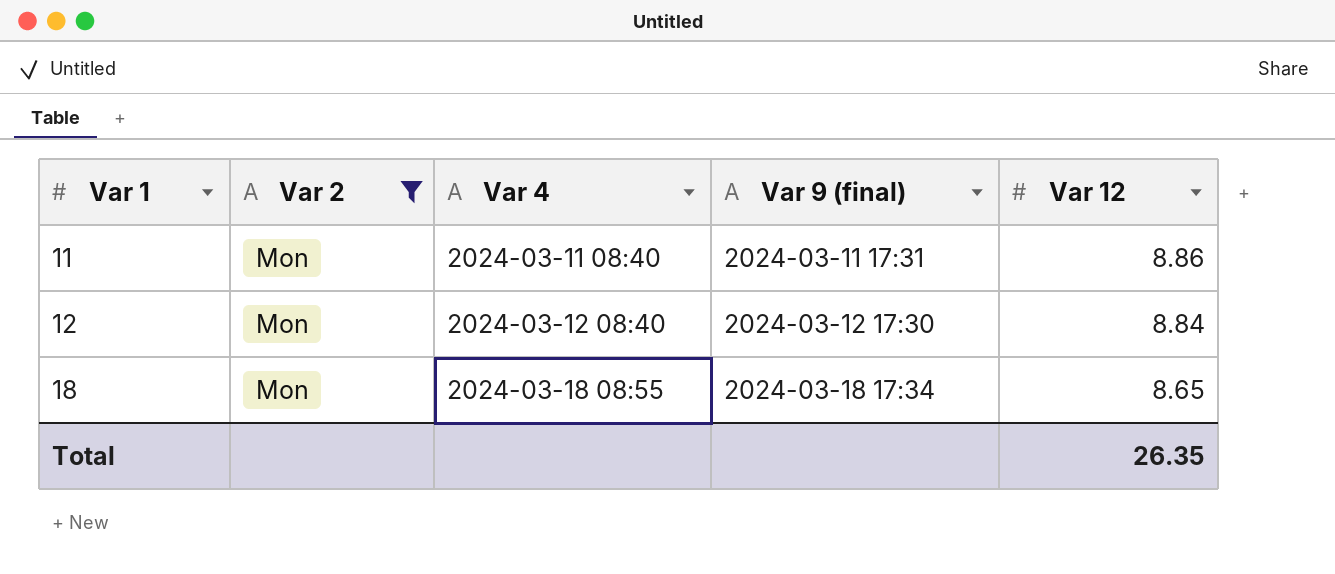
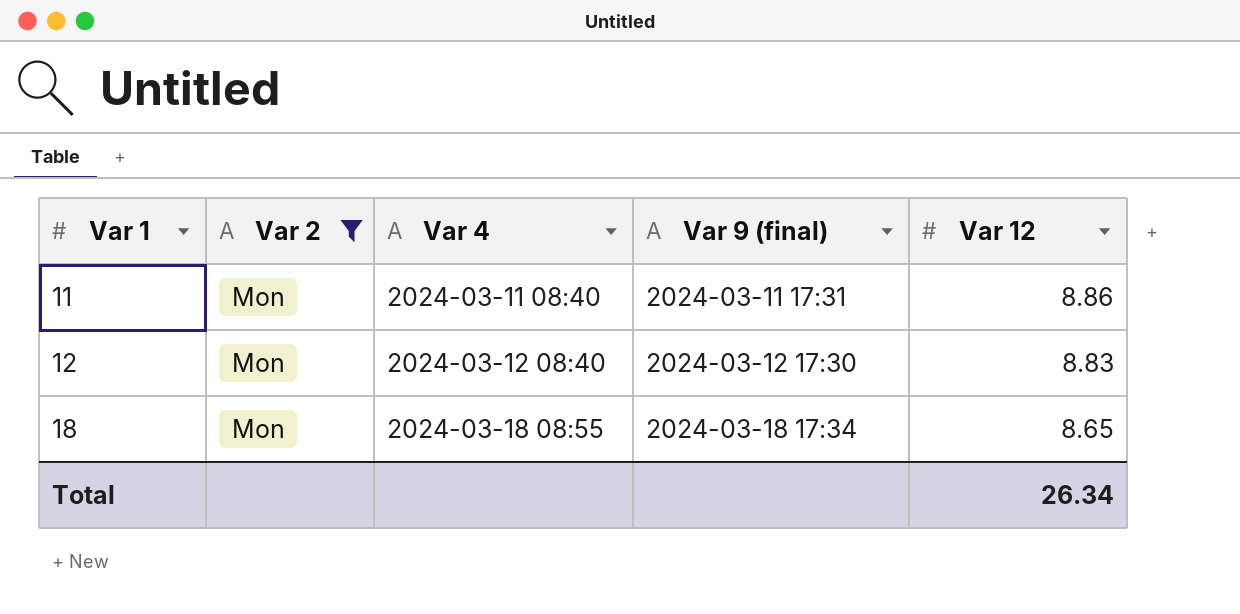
12 | Var 12: 8.84 -> 8.83
Total | Var 12: 26.35 -> 26.34

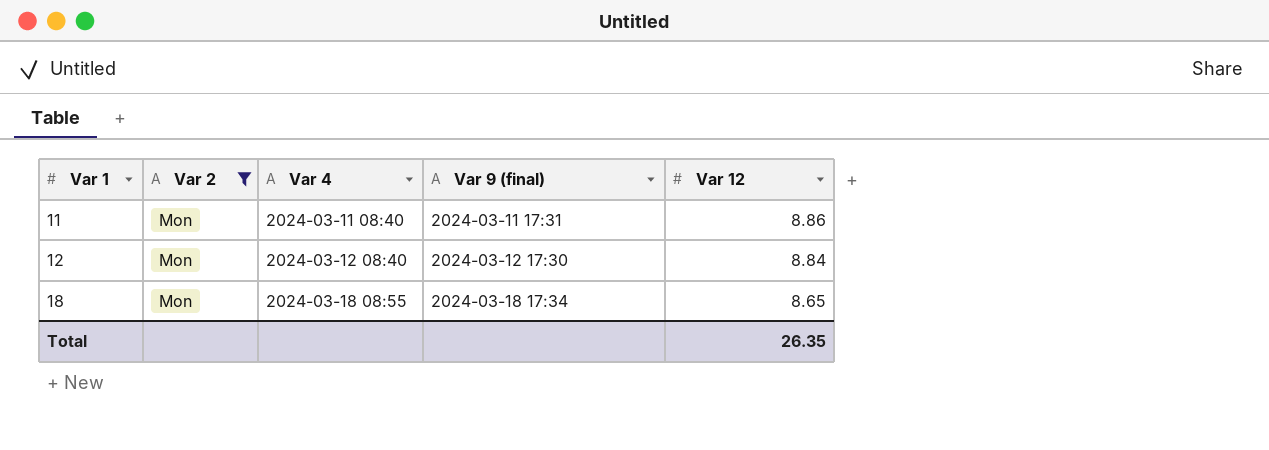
12 | Var 12: 8.83 -> 8.84
Total | Var 12: 26.34 -> 26.35

